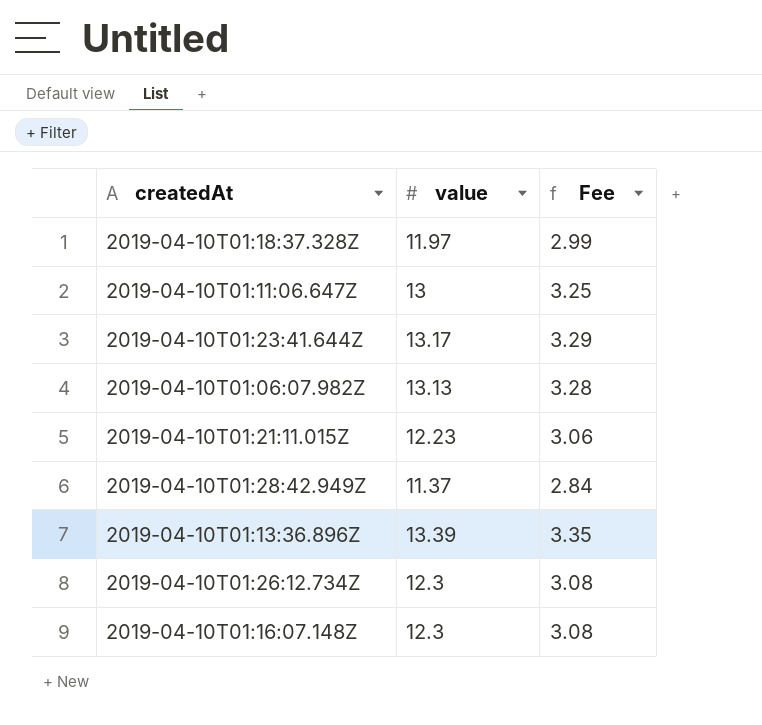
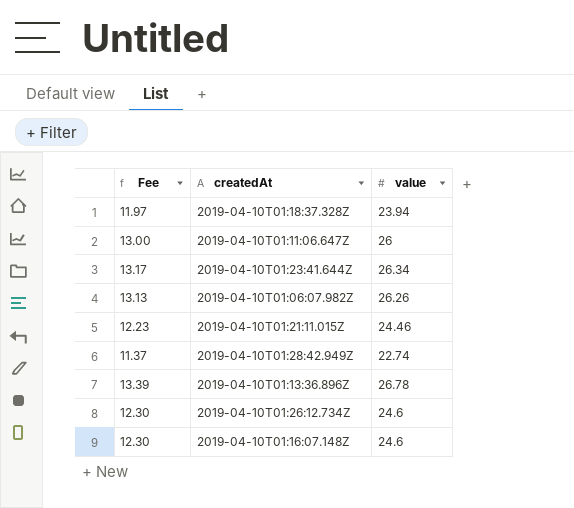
column Fee | formula: [value] * 0.25 -> [value] * 0.5
column Fee | position: 3 -> 1
2019-04-10T01:18:37.328Z | value: 11.97 -> 23.94
2019-04-10T01:11:06.647Z | value: 13 -> 26
2019-04-10T01:23:41.644Z | value: 13.17 -> 26.34
2019-04-10T01:06:07.982Z | value: 13.13 -> 26.26
2019-04-10T01:21:11.015Z | value: 12.23 -> 24.46
2019-04-10T01:28:42.949Z | value: 11.37 -> 22.74
2019-04-10T01:13:36.896Z | value: 13.39 -> 26.78
2019-04-10T01:26:12.734Z | value: 12.3 -> 24.6
2019-04-10T01:16:07.148Z | value: 12.3 -> 24.6

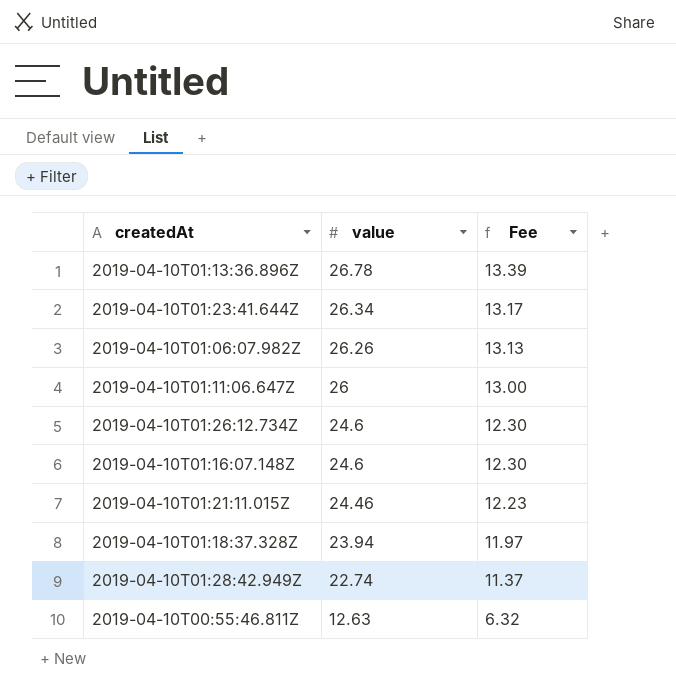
row order: none -> value descending
column Fee | position: 1 -> 3
row 2019-04-10T00:55:46.811Z: none -> 12.63 | 6.32

